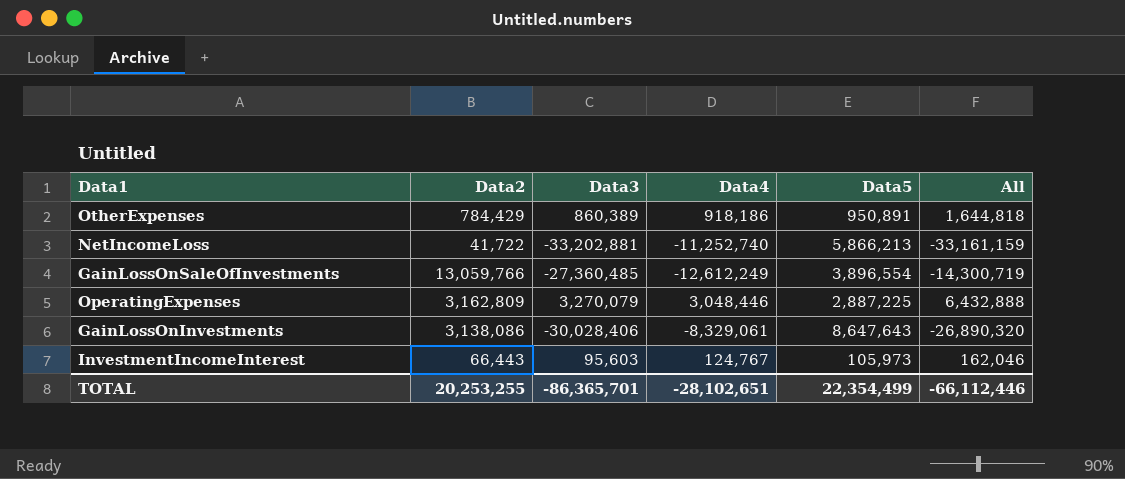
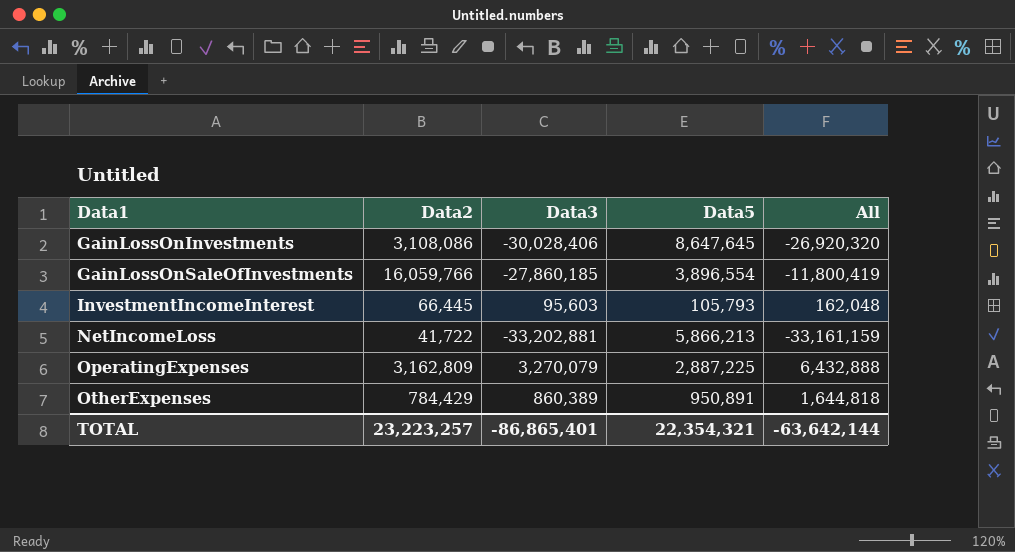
row order: none -> Data1 ascending
column Data4 | position: 4 -> none
GainLossOnInvestments | Data2: 3,138,086 -> 3,108,086
GainLossOnInvestments | Data5: 8,647,643 -> 8,647,645
GainLossOnInvestments | All: -26,890,320 -> -26,920,320
GainLossOnSaleOfInvestments | Data2: 13,059,766 -> 16,059,766
GainLossOnSaleOfInvestments | Data3: -27,360,485 -> -27,860,185
GainLossOnSaleOfInvestments | All: -14,300,719 -> -11,800,419
InvestmentIncomeInterest | Data2: 66,443 -> 66,445
InvestmentIncomeInterest | Data5: 105,973 -> 105,793
InvestmentIncomeInterest | All: 162,046 -> 162,048
TOTAL | Data2: 20,253,255 -> 23,223,257
TOTAL | Data3: -86,365,701 -> -86,865,401
TOTAL | Data5: 22,354,499 -> 22,354,321
TOTAL | All: -66,112,446 -> -63,642,144

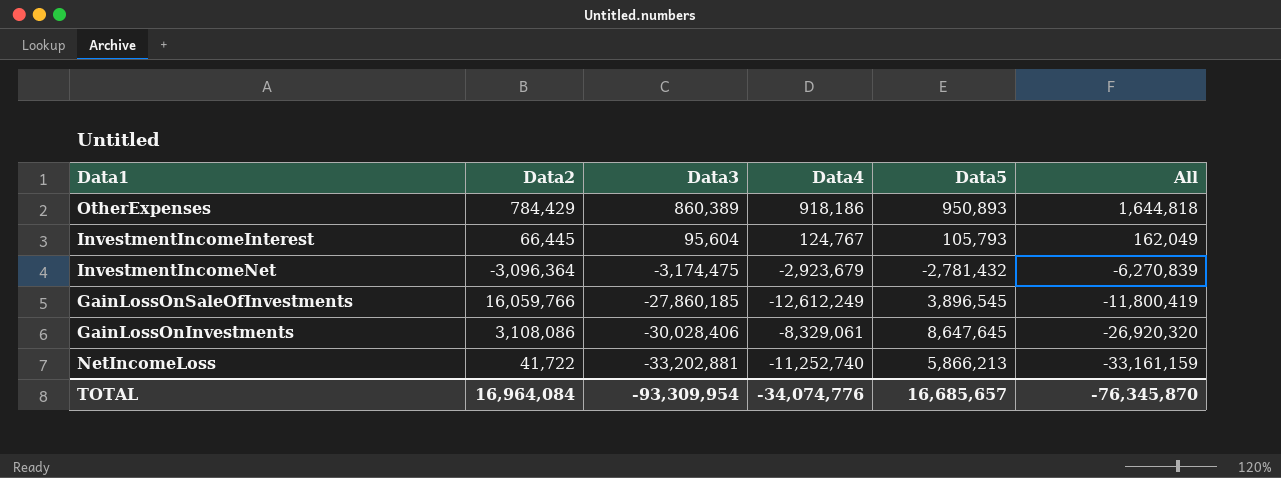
row order: Data1 ascending -> Data3 descending
column Data4 | position: none -> 4
row OperatingExpenses: 3,162,809 | 3,270,079 | 2,887,225 | 6,432,888 -> none
OtherExpenses | Data5: 950,891 -> 950,893
InvestmentIncomeInterest | Data3: 95,603 -> 95,604
InvestmentIncomeInterest | All: 162,048 -> 162,049
row InvestmentIncomeNet: none -> -3,096,364 | -3,174,475 | -2,923,679 | -2,781,432 | -6,270,839
GainLossOnSaleOfInvestments | Data5: 3,896,554 -> 3,896,545
TOTAL | Data2: 23,223,257 -> 16,964,084
TOTAL | Data3: -86,865,401 -> -93,309,954
TOTAL | Data5: 22,354,321 -> 16,685,657
TOTAL | All: -63,642,144 -> -76,345,870

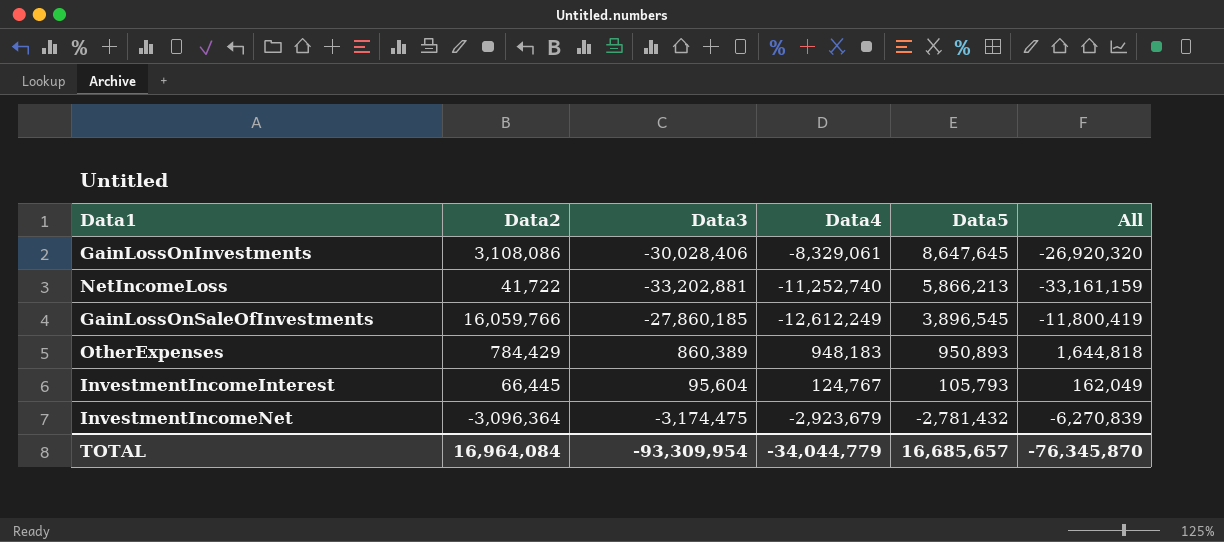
row order: Data3 descending -> Data5 descending
OtherExpenses | Data4: 918,186 -> 948,183
TOTAL | Data4: -34,074,776 -> -34,044,779

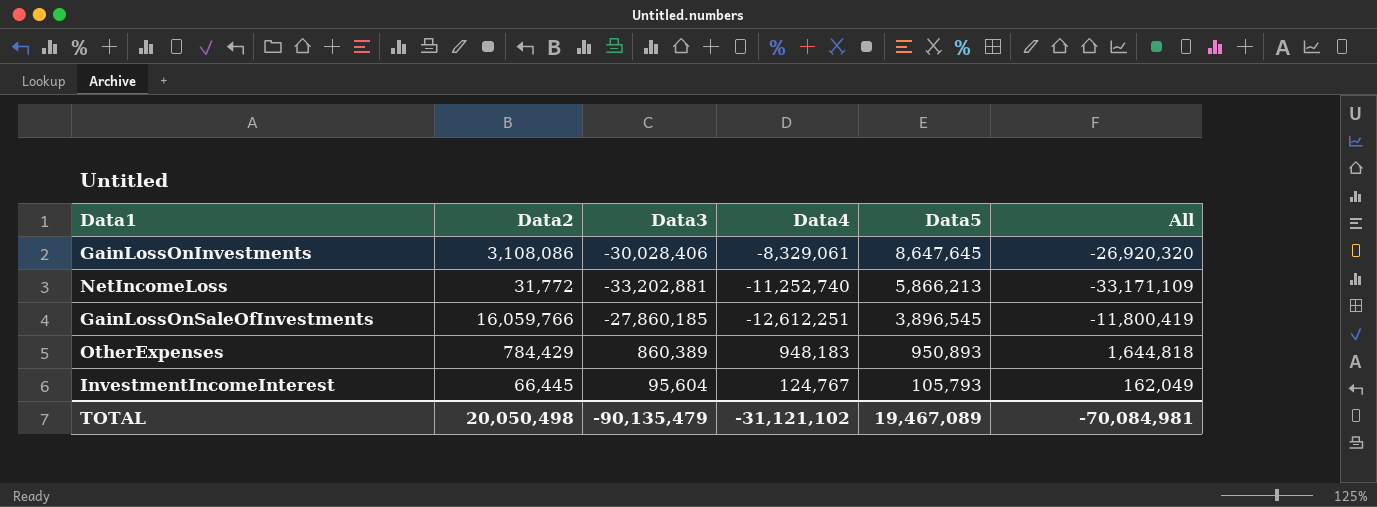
row InvestmentIncomeNet: -3,096,364 | -3,174,475 | -2,923,679 | -2,781,432 | -6,270,839 -> none
NetIncomeLoss | Data2: 41,722 -> 31,772
NetIncomeLoss | All: -33,161,159 -> -33,171,109
GainLossOnSaleOfInvestments | Data4: -12,612,249 -> -12,612,251
TOTAL | Data2: 16,964,084 -> 20,050,498
TOTAL | Data3: -93,309,954 -> -90,135,479
TOTAL | Data4: -34,044,779 -> -31,121,102
TOTAL | Data5: 16,685,657 -> 19,467,089
TOTAL | All: -76,345,870 -> -70,084,981

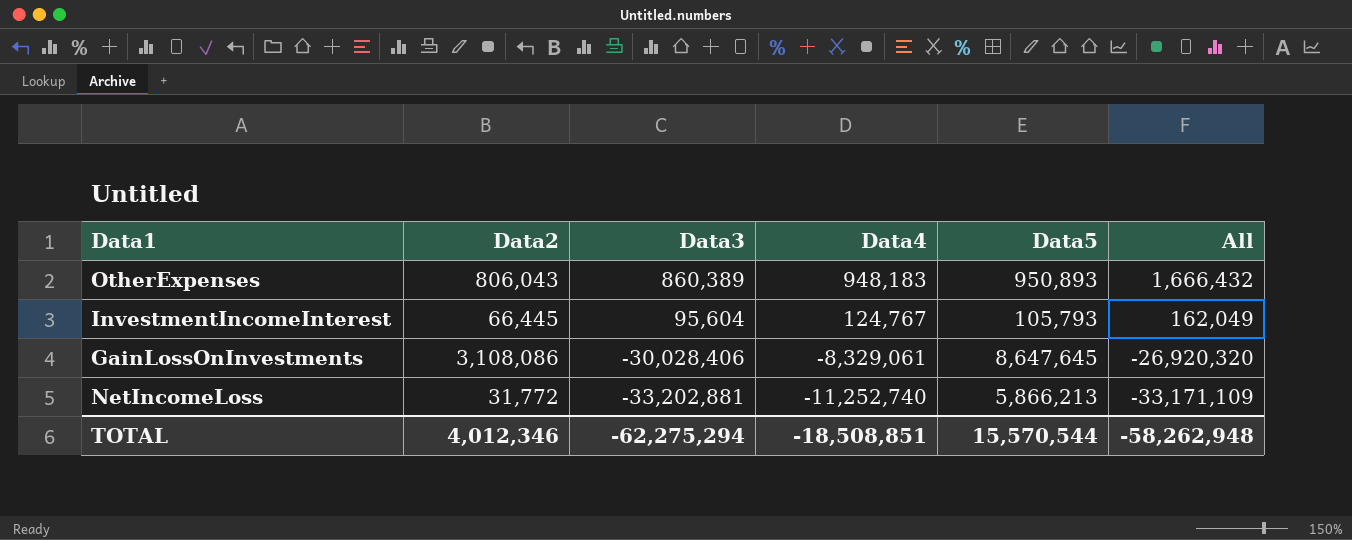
row order: Data5 descending -> Data3 descending
row GainLossOnSaleOfInvestments: 16,059,766 | -27,860,185 | -12,612,251 | 3,896,545 | -11,800,419 -> none
OtherExpenses | Data2: 784,429 -> 806,043
OtherExpenses | All: 1,644,818 -> 1,666,432
TOTAL | Data2: 20,050,498 -> 4,012,346
TOTAL | Data3: -90,135,479 -> -62,275,294
TOTAL | Data4: -31,121,102 -> -18,508,851
TOTAL | Data5: 19,467,089 -> 15,570,544
TOTAL | All: -70,084,981 -> -58,262,948

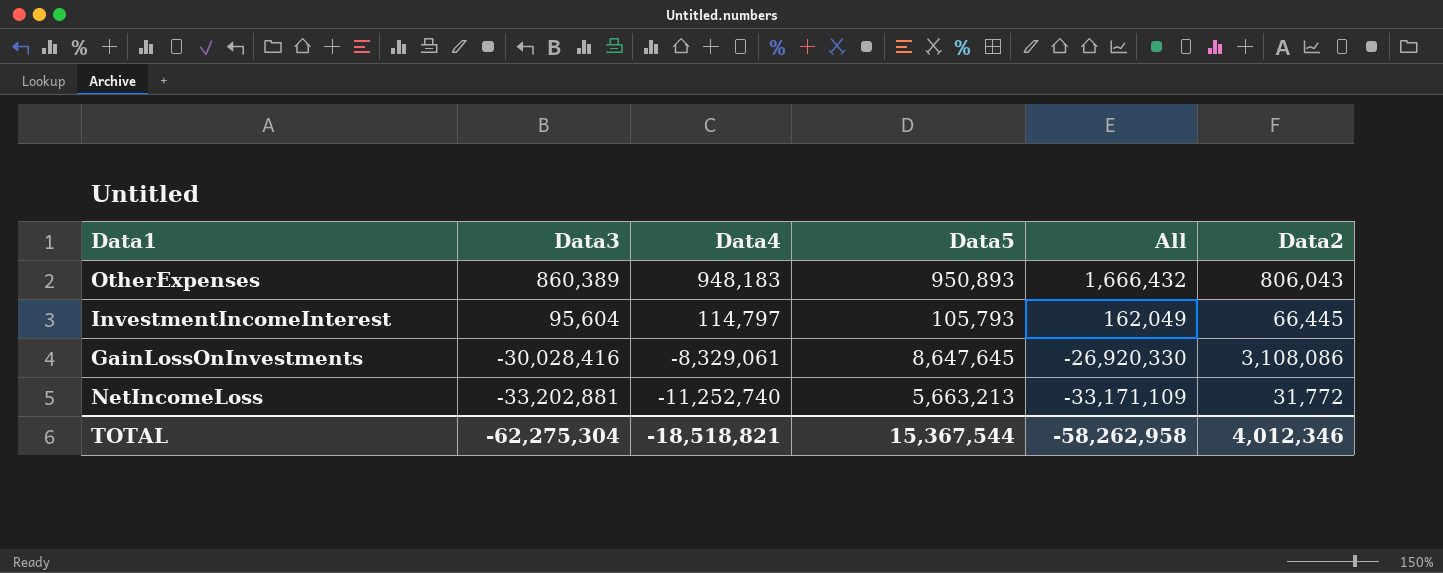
column Data2 | position: 2 -> 6
InvestmentIncomeInterest | Data4: 124,767 -> 114,797
GainLossOnInvestments | Data3: -30,028,406 -> -30,028,416
GainLossOnInvestments | All: -26,920,320 -> -26,920,330
NetIncomeLoss | Data5: 5,866,213 -> 5,663,213
TOTAL | Data3: -62,275,294 -> -62,275,304
TOTAL | Data4: -18,508,851 -> -18,518,821
TOTAL | Data5: 15,570,544 -> 15,367,544
TOTAL | All: -58,262,948 -> -58,262,958

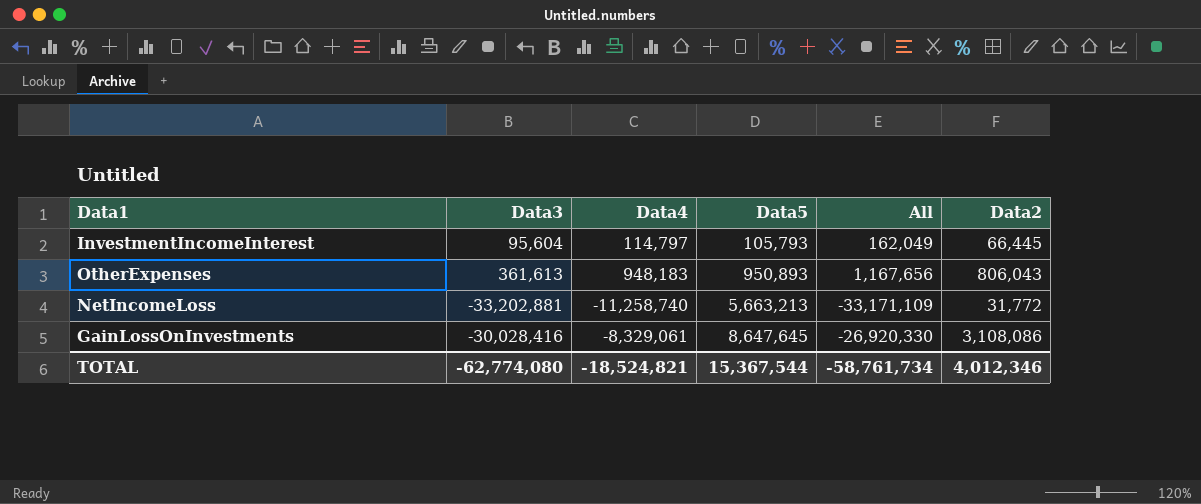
row order: Data3 descending -> Data5 ascending
OtherExpenses | Data3: 860,389 -> 361,613
OtherExpenses | All: 1,666,432 -> 1,167,656
NetIncomeLoss | Data4: -11,252,740 -> -11,258,740
TOTAL | Data3: -62,275,304 -> -62,774,080
TOTAL | Data4: -18,518,821 -> -18,524,821
TOTAL | All: -58,262,958 -> -58,761,734

